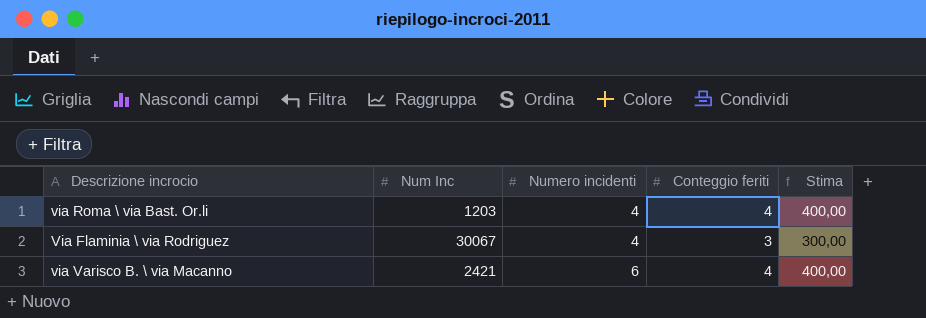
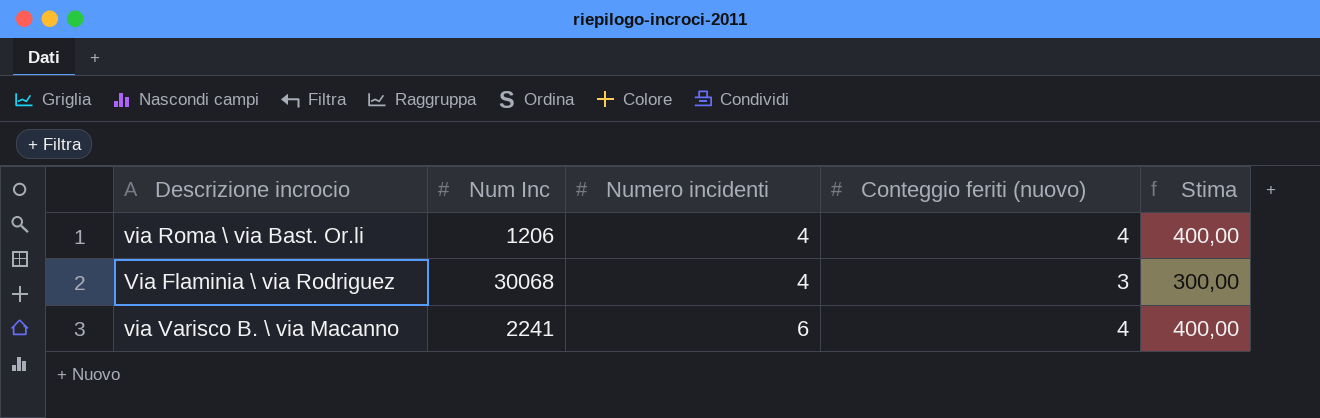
column name: Conteggio feriti -> Conteggio feriti (nuovo)
via Roma \ via Bast. Or.li | Num Inc: 1203 -> 1206
Via Flaminia \ via Rodriguez | Num Inc: 30067 -> 30068
via Varisco B. \ via Macanno | Num Inc: 2421 -> 2241

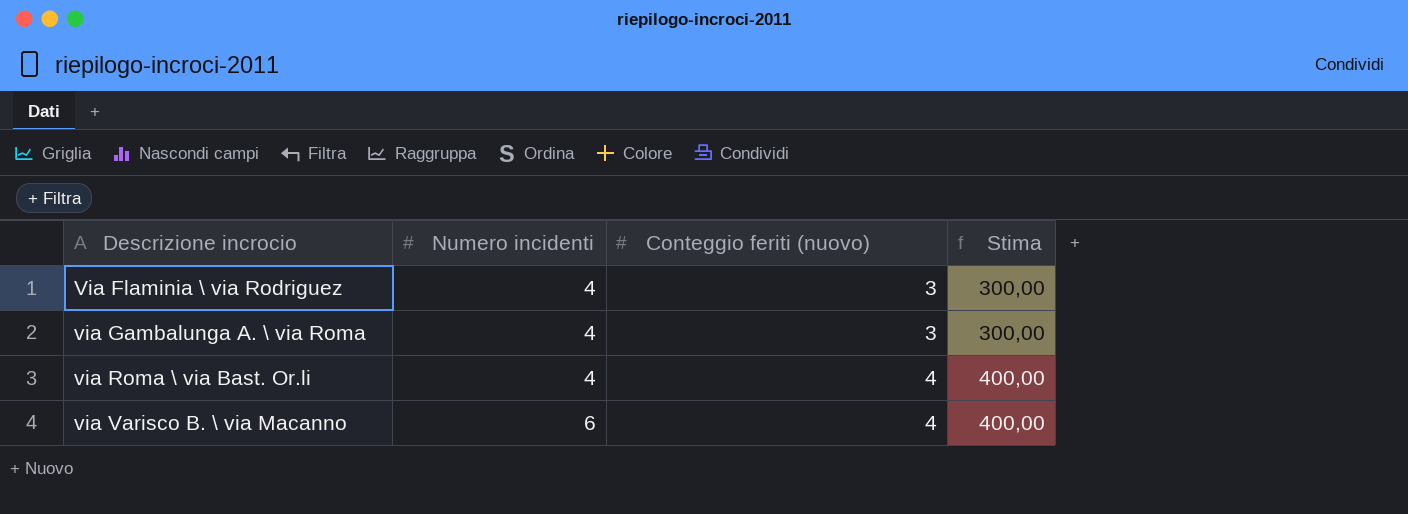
row order: Numero incidenti ascending -> Descrizione incrocio ascending
column Num Inc | position: 2 -> none
row via Gambalunga A. \ via Roma: none -> 4 | 3 | 300,00

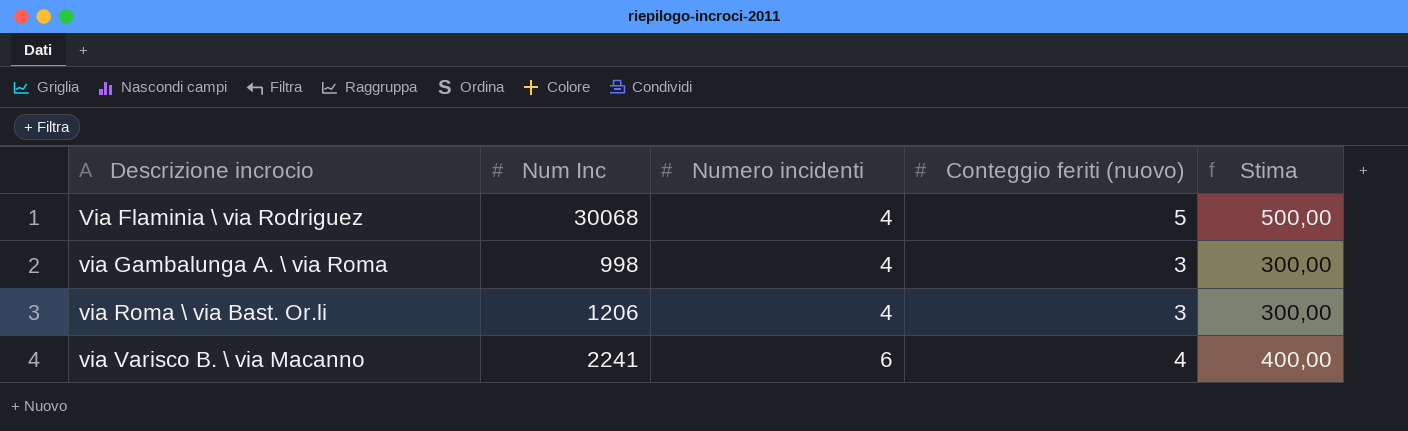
column Num Inc | position: none -> 2
Via Flaminia \ via Rodriguez | Conteggio feriti (nuovo): 3 -> 5
Via Flaminia \ via Rodriguez | Stima: 300,00 -> 500,00
via Roma \ via Bast. Or.li | Conteggio feriti (nuovo): 4 -> 3
via Roma \ via Bast. Or.li | Stima: 400,00 -> 300,00

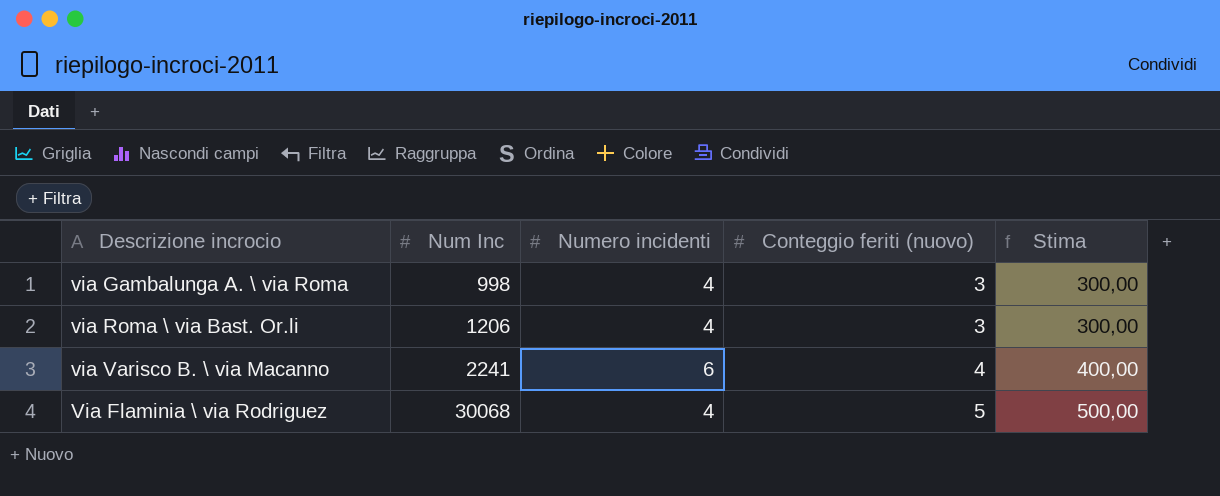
row order: Descrizione incrocio ascending -> Num Inc ascending

